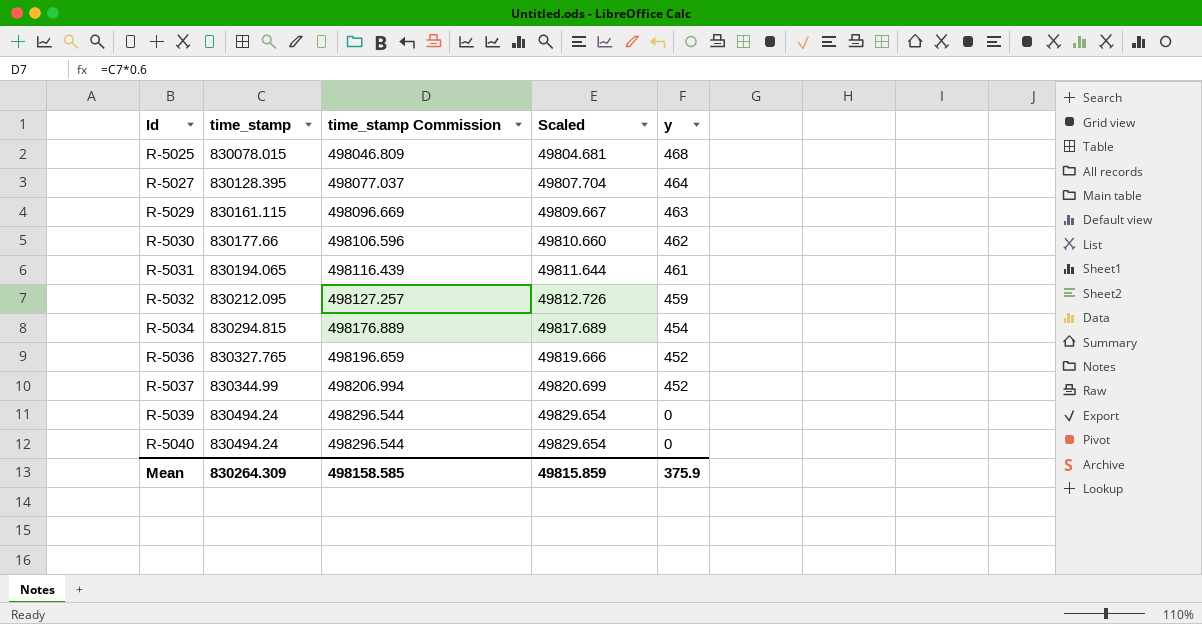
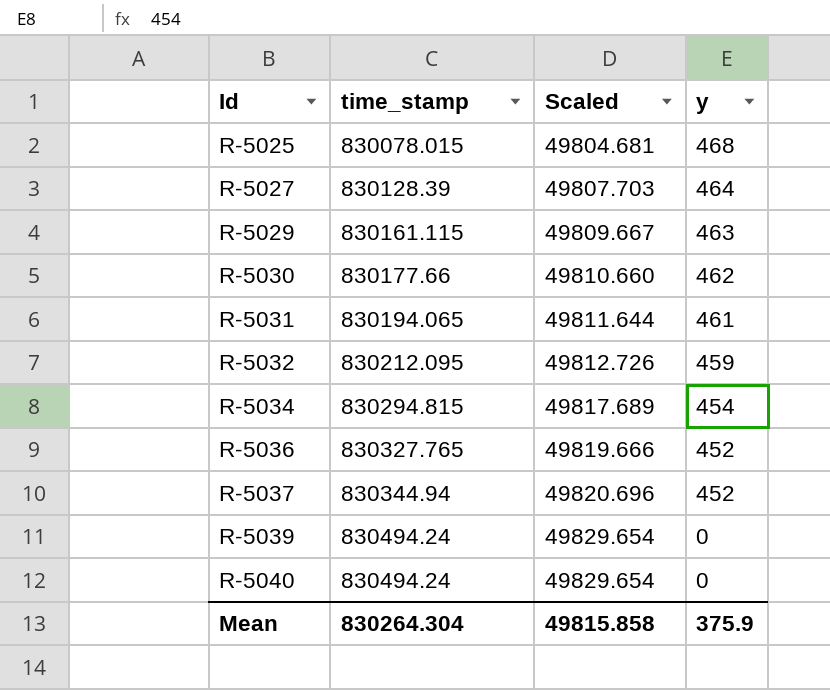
column time_stamp Commission | formula: [time_stamp] * 0.6 -> none
R-5027 | time_stamp: 830128.395 -> 830128.39
R-5027 | Scaled: 49807.704 -> 49807.703
R-5037 | time_stamp: 830344.99 -> 830344.94
R-5037 | Scaled: 49820.699 -> 49820.696
Mean | time_stamp: 830264.309 -> 830264.304
Mean | Scaled: 49815.859 -> 49815.858

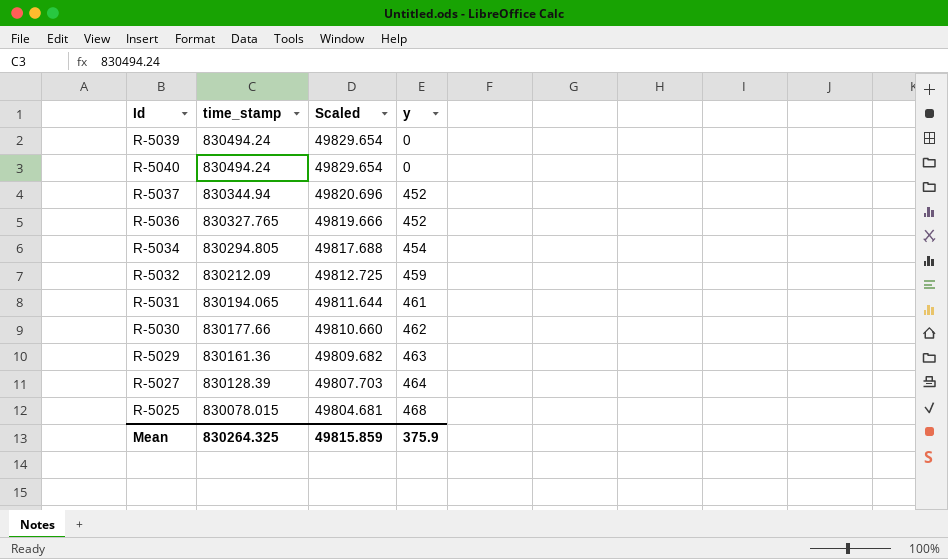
row order: Id ascending -> time_stamp descending
R-5034 | time_stamp: 830294.815 -> 830294.805
R-5034 | Scaled: 49817.689 -> 49817.688
R-5032 | time_stamp: 830212.095 -> 830212.09
R-5032 | Scaled: 49812.726 -> 49812.725
R-5029 | time_stamp: 830161.115 -> 830161.36
R-5029 | Scaled: 49809.667 -> 49809.682
Mean | time_stamp: 830264.304 -> 830264.325
Mean | Scaled: 49815.858 -> 49815.859

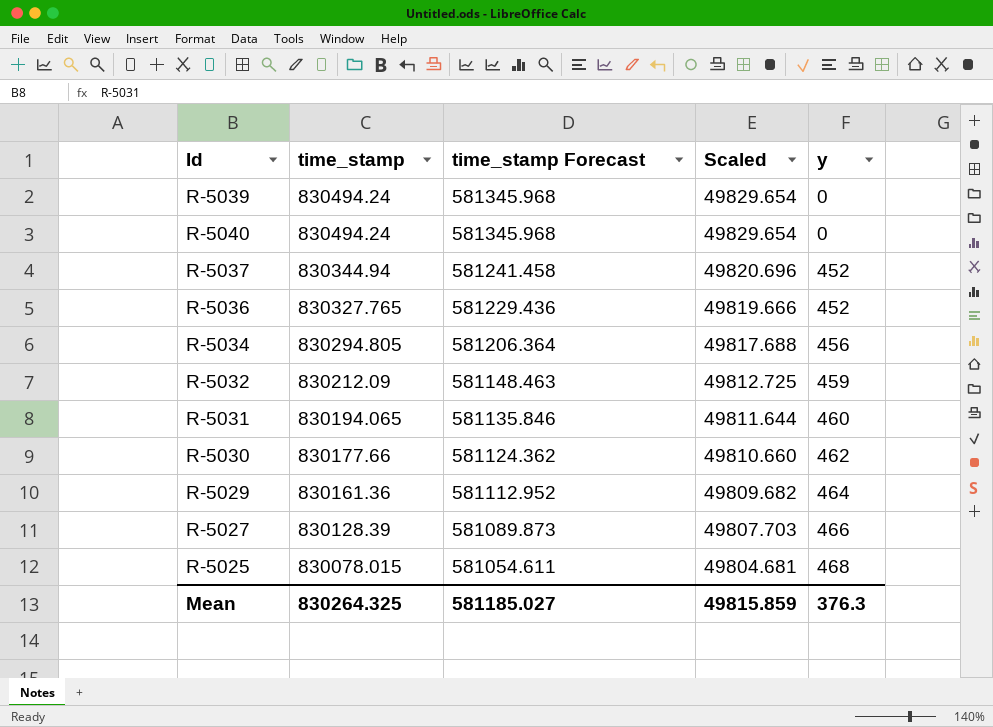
column time_stamp Forecast | formula: none -> [time_stamp] * 0.7
R-5034 | y: 454 -> 456
R-5031 | y: 461 -> 460
R-5029 | y: 463 -> 464
R-5027 | y: 464 -> 466
Mean | y: 375.9 -> 376.3

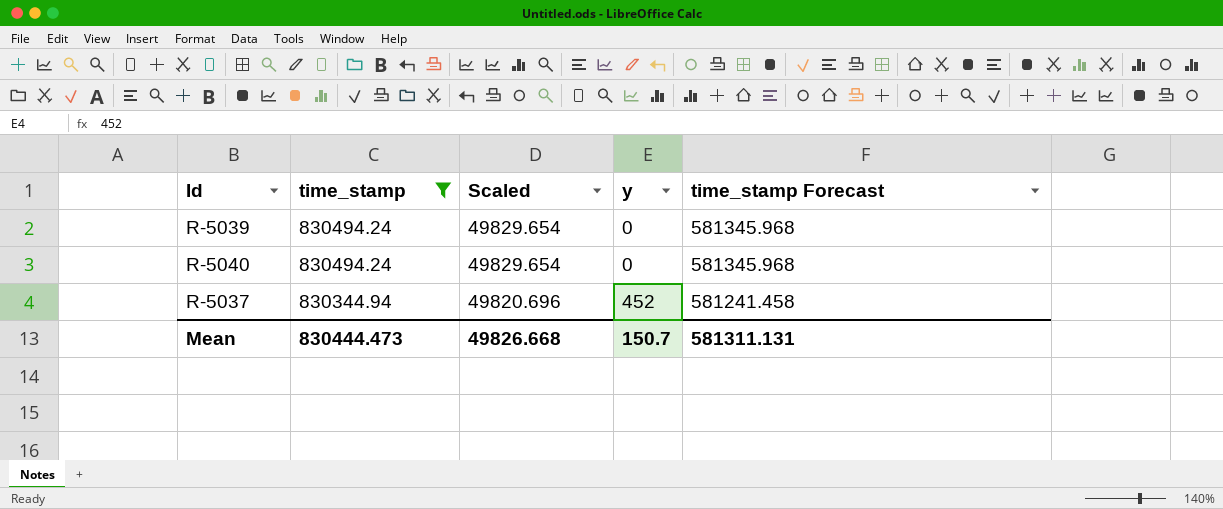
filter: none -> time_stamp >= 830344.94
column time_stamp Forecast | position: 3 -> 5
Mean | time_stamp: 830264.325 -> 830444.473
Mean | Scaled: 49815.859 -> 49826.668
Mean | y: 376.3 -> 150.7
Mean | time_stamp Forecast: 581185.027 -> 581311.131

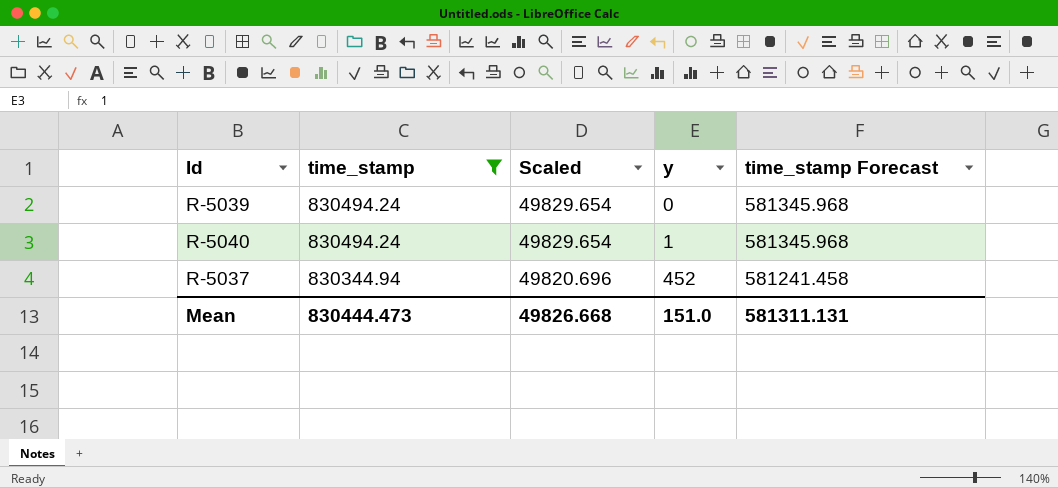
R-5040 | y: 0 -> 1
Mean | y: 150.7 -> 151.0

